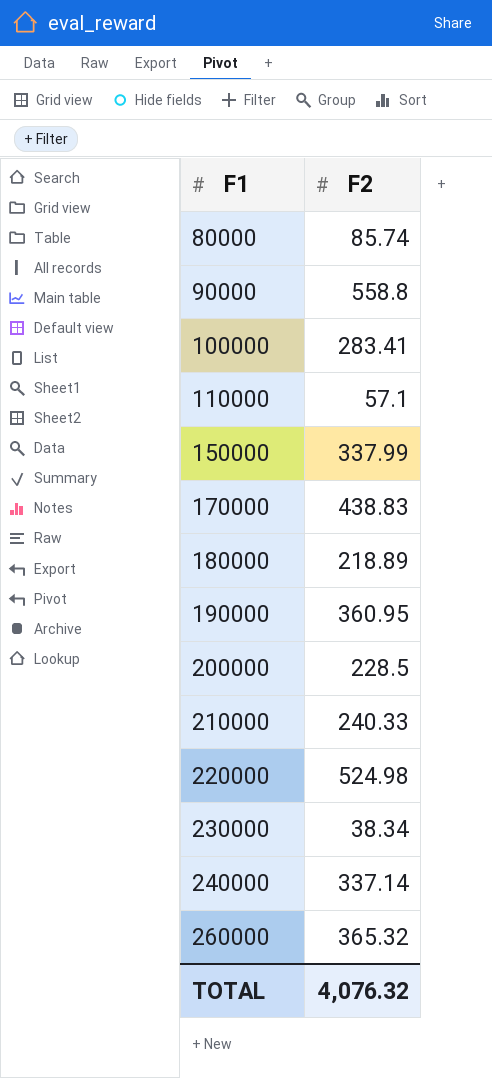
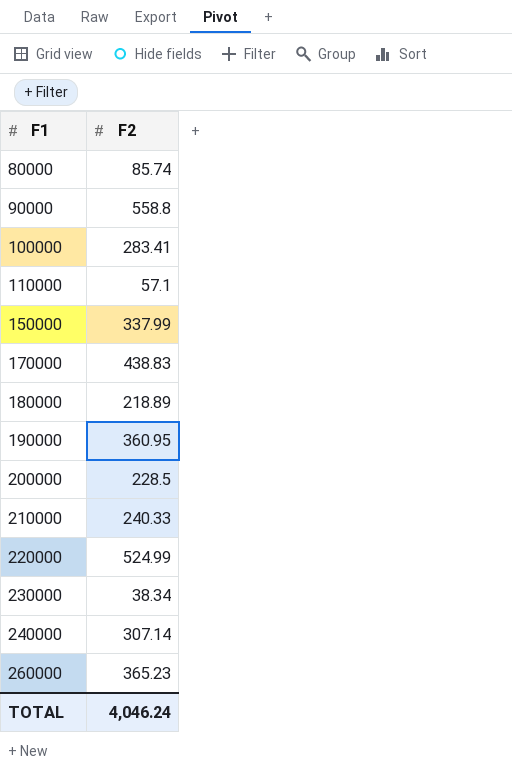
220000 | F2: 524.98 -> 524.99
240000 | F2: 337.14 -> 307.14
260000 | F2: 365.32 -> 365.23
TOTAL | F2: 4,076.32 -> 4,046.24

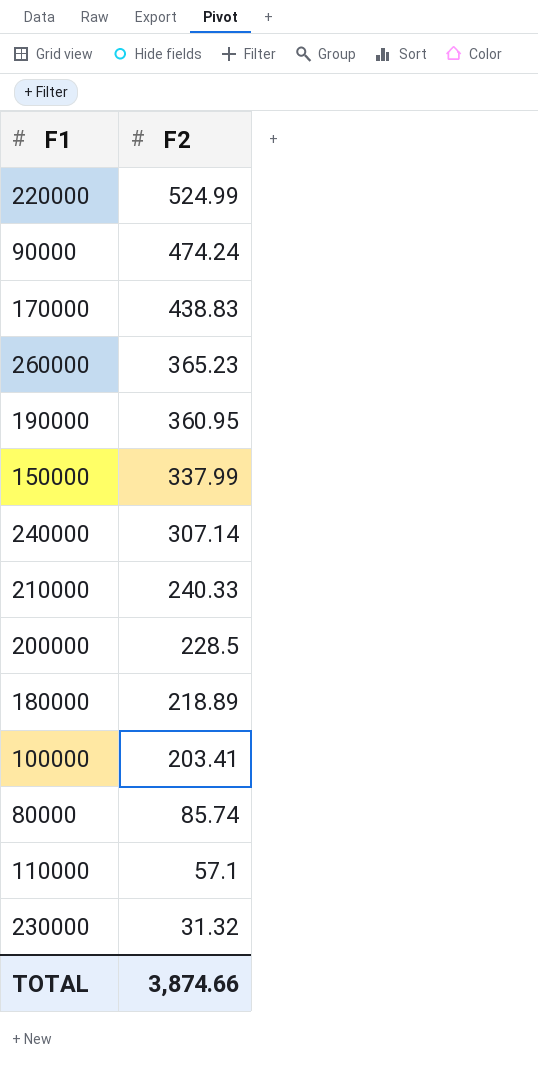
row order: F1 ascending -> F2 descending
90000 | F2: 558.8 -> 474.24
100000 | F2: 283.41 -> 203.41
230000 | F2: 38.34 -> 31.32
TOTAL | F2: 4,046.24 -> 3,874.66

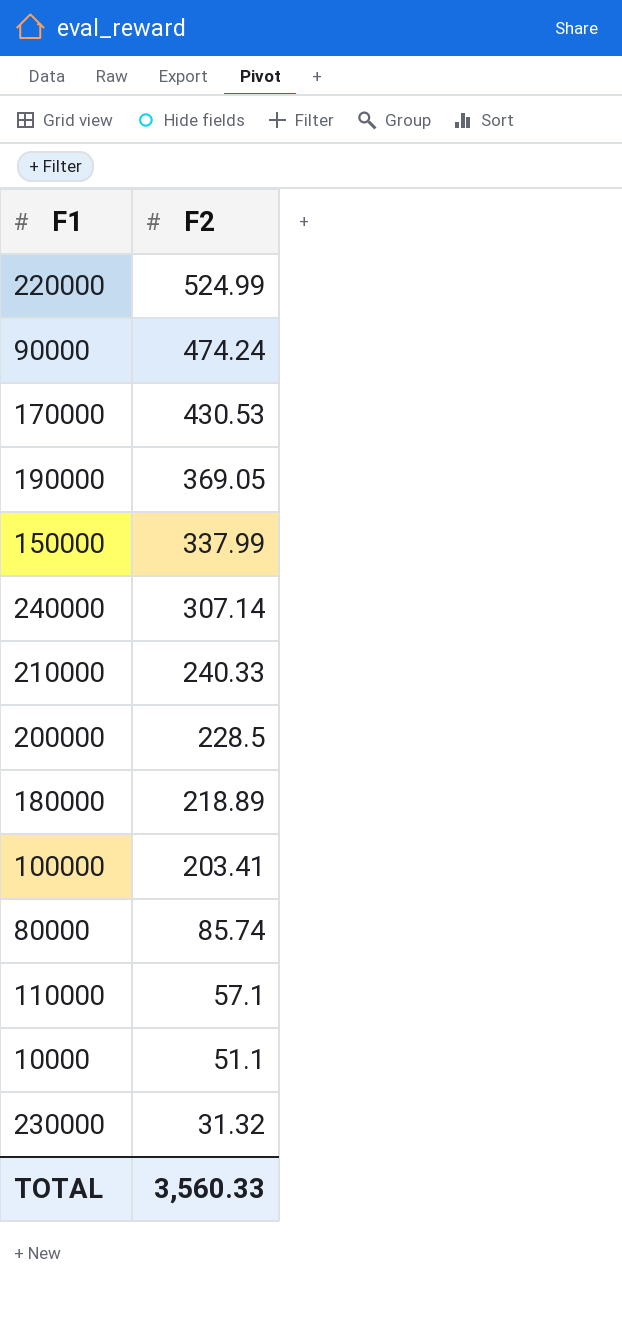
row 260000: 365.23 -> none
170000 | F2: 438.83 -> 430.53
190000 | F2: 360.95 -> 369.05
row 10000: none -> 51.1
TOTAL | F2: 3,874.66 -> 3,560.33

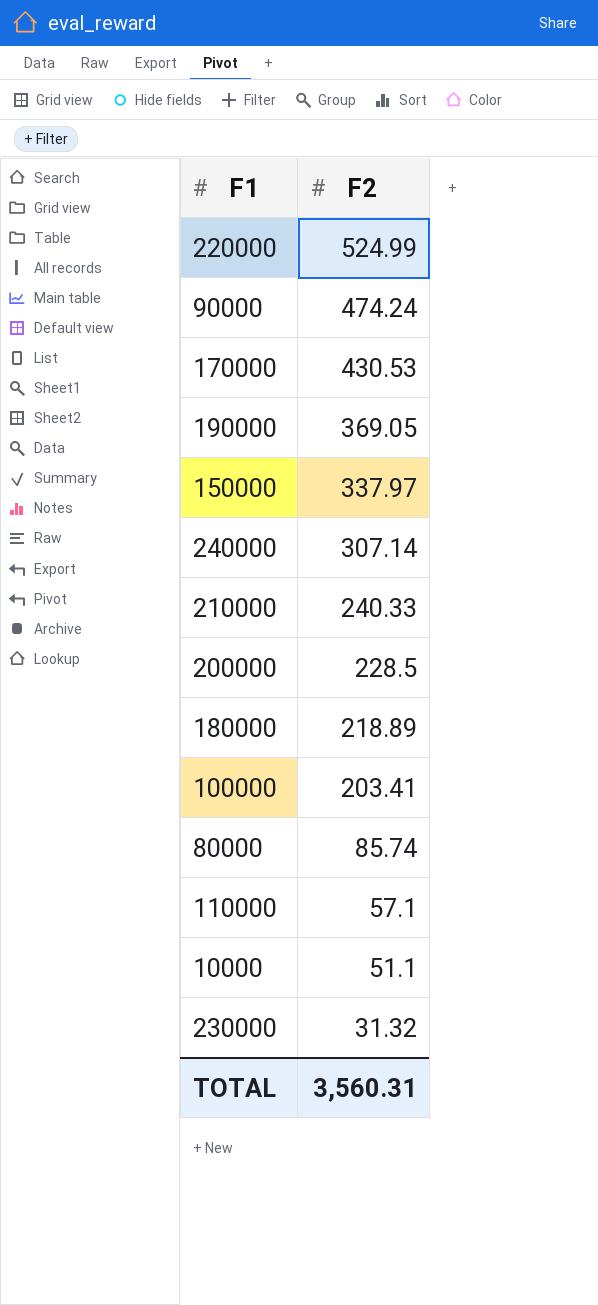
150000 | F2: 337.99 -> 337.97
TOTAL | F2: 3,560.33 -> 3,560.31

